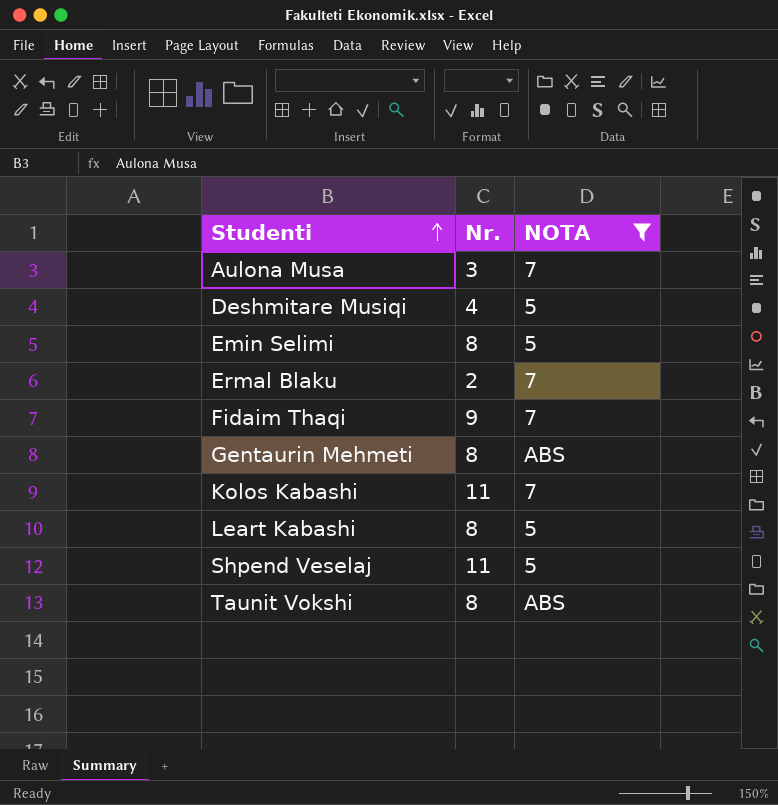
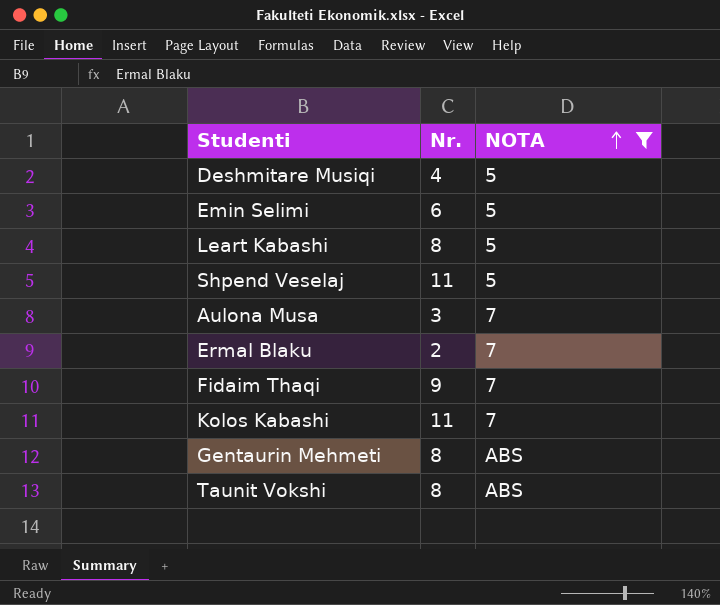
row order: Studenti ascending -> NOTA ascending
Emin Selimi | Nr.: 8 -> 6

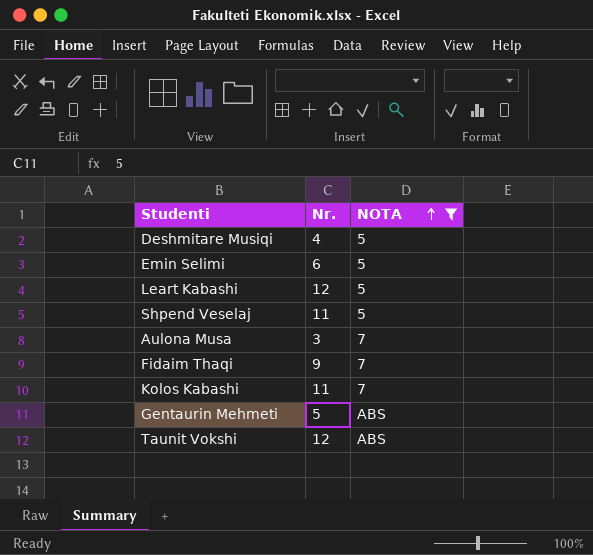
row Ermal Blaku: 2 | 7 -> none
Leart Kabashi | Nr.: 8 -> 12
Gentaurin Mehmeti | Nr.: 8 -> 5
Taunit Vokshi | Nr.: 8 -> 12

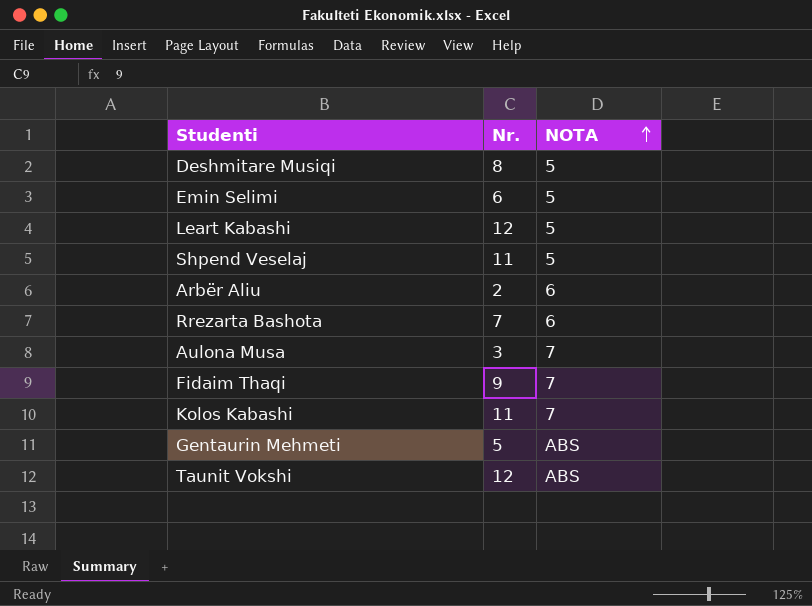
filter: NOTA != 6 -> none
Deshmitare Musiqi | Nr.: 4 -> 8

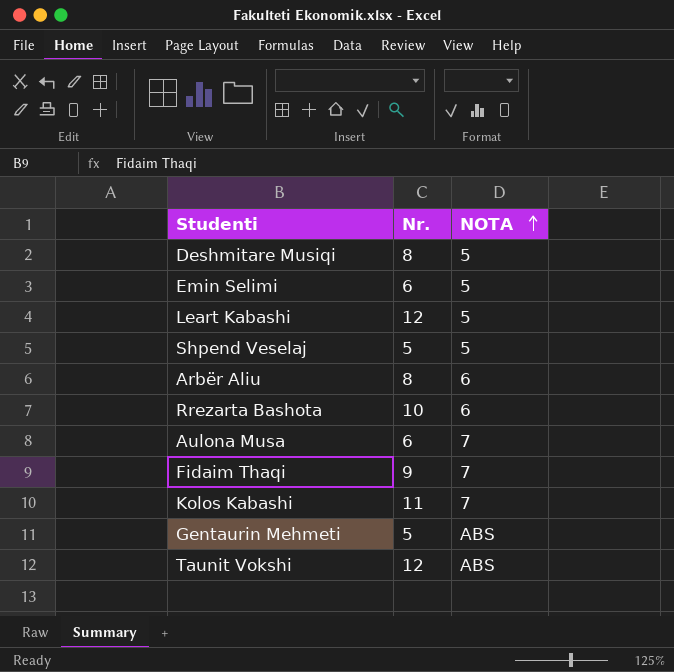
Shpend Veselaj | Nr.: 11 -> 5
Arbër Aliu | Nr.: 2 -> 8
Rrezarta Bashota | Nr.: 7 -> 10
Aulona Musa | Nr.: 3 -> 6

